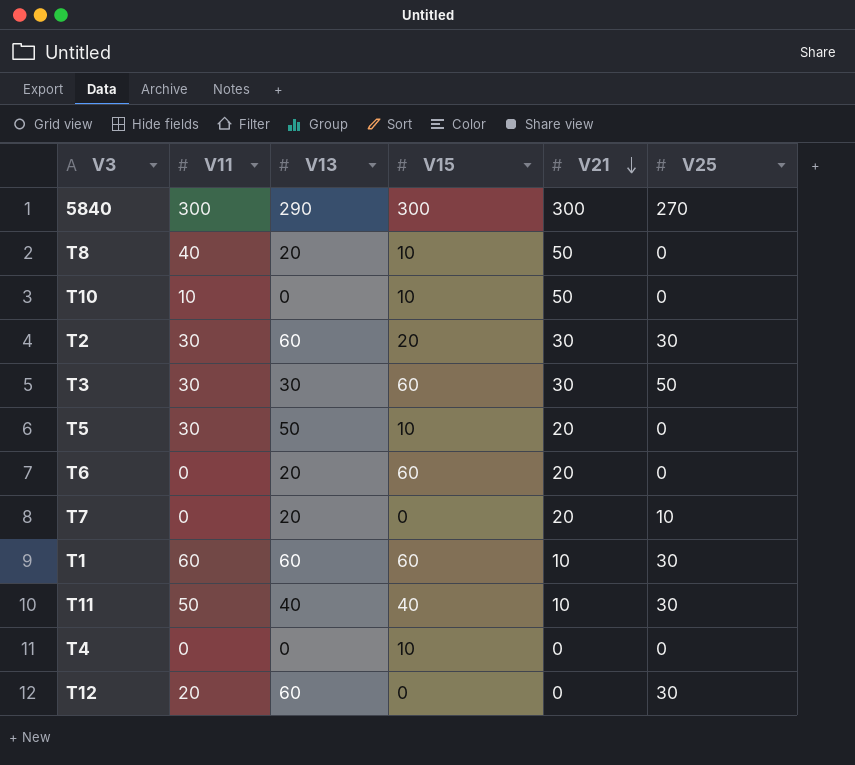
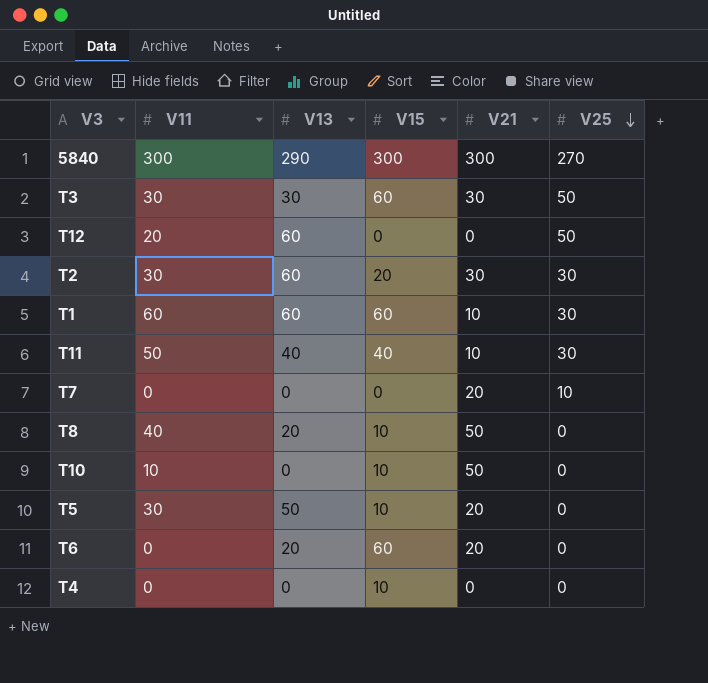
row order: V21 descending -> V25 descending
T12 | V25: 30 -> 50
T7 | V13: 20 -> 0

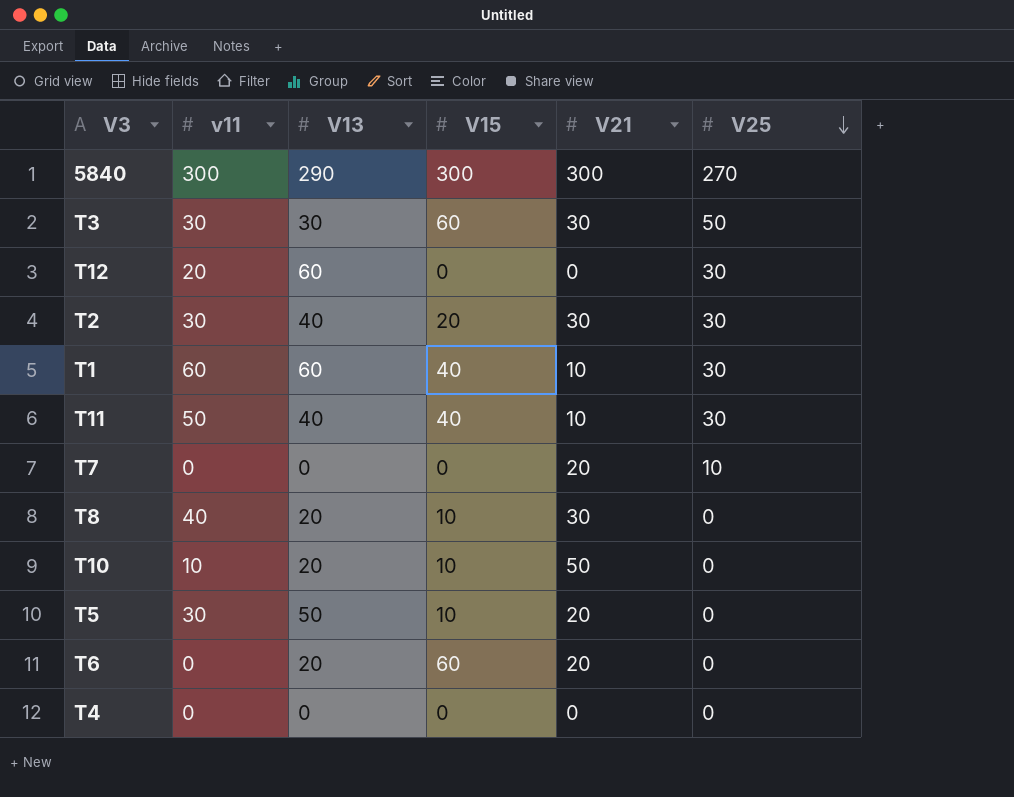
column name: V11 -> v11
T12 | V25: 50 -> 30
T2 | V13: 60 -> 40
T1 | V15: 60 -> 40
T8 | V21: 50 -> 30
T10 | V13: 0 -> 20
T4 | V15: 10 -> 0

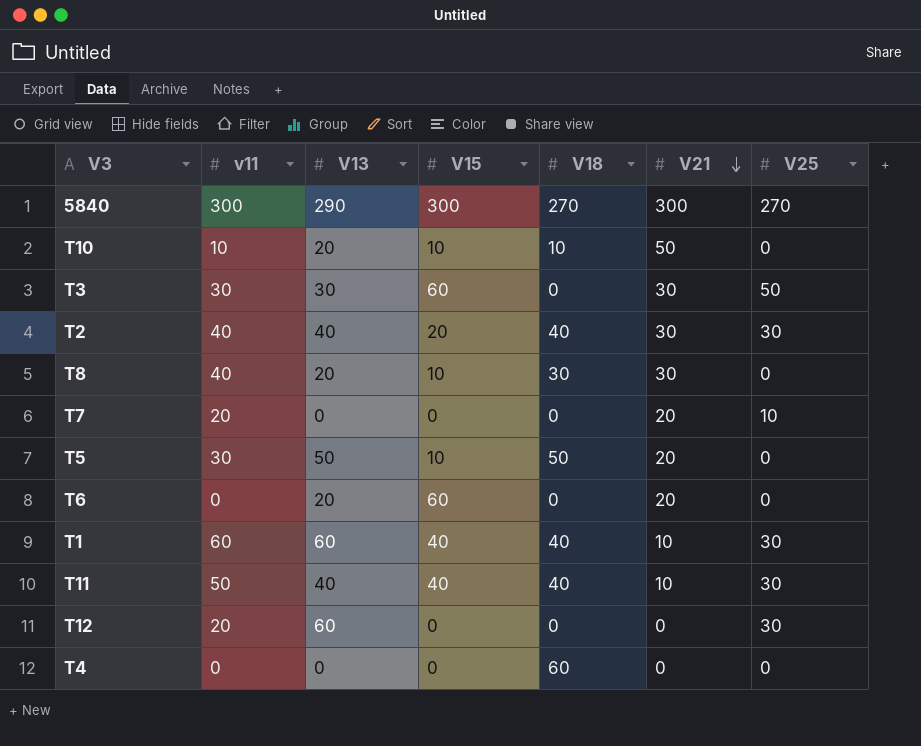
row order: V25 descending -> V21 descending
column V18 | position: none -> 5
T2 | v11: 30 -> 40
T7 | v11: 0 -> 20

